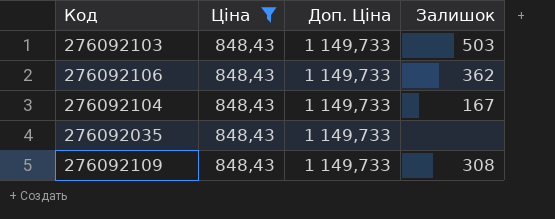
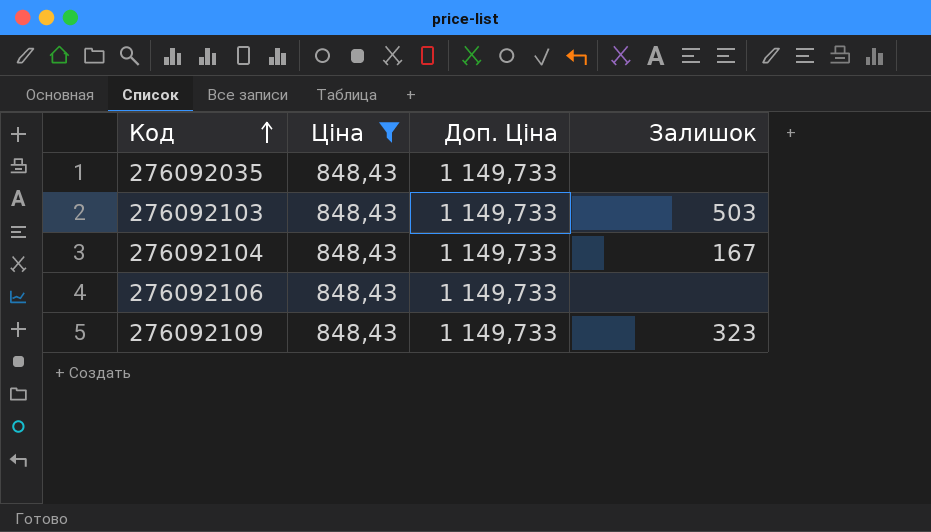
row order: none -> Код ascending
276092106 | Залишок: 362 -> none
276092109 | Залишок: 308 -> 323

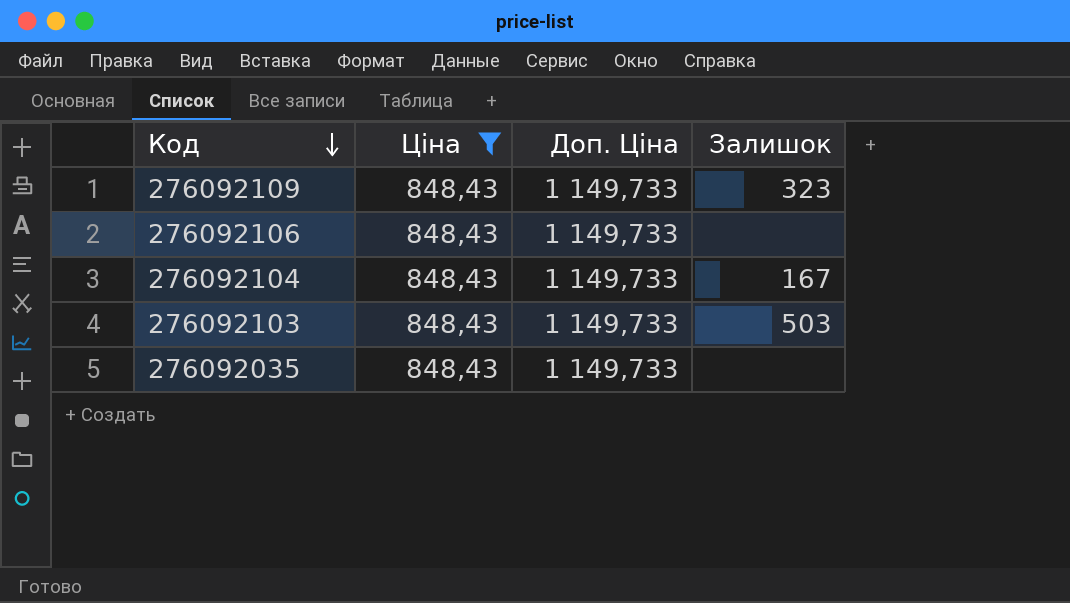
row order: Код ascending -> Код descending

